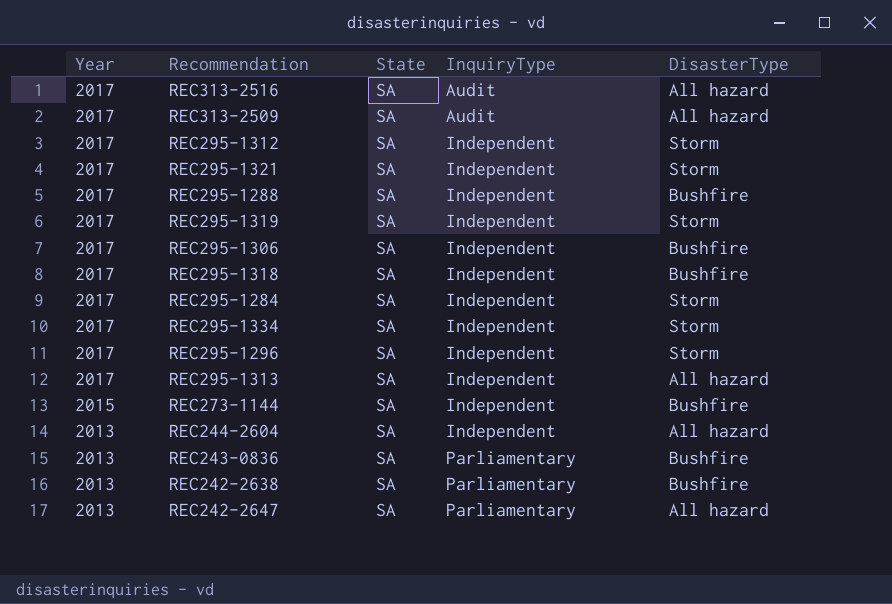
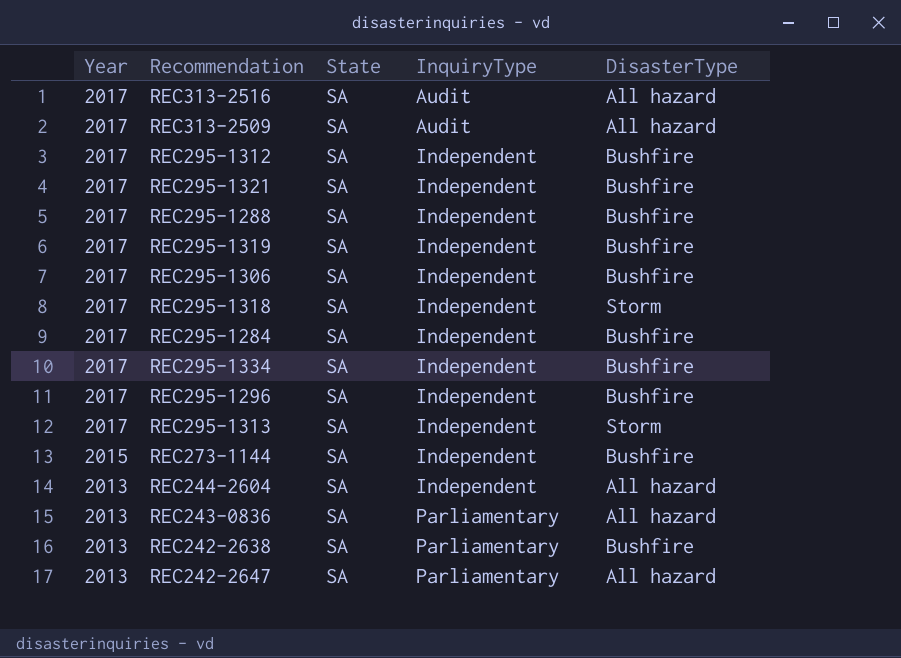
REC295-1312 | DisasterType: Storm -> Bushfire
REC295-1321 | DisasterType: Storm -> Bushfire
REC295-1319 | DisasterType: Storm -> Bushfire
REC295-1318 | DisasterType: Bushfire -> Storm
REC295-1284 | DisasterType: Storm -> Bushfire
REC295-1334 | DisasterType: Storm -> Bushfire
REC295-1296 | DisasterType: Storm -> Bushfire
REC295-1313 | DisasterType: All hazard -> Storm
REC243-0836 | DisasterType: Bushfire -> All hazard

